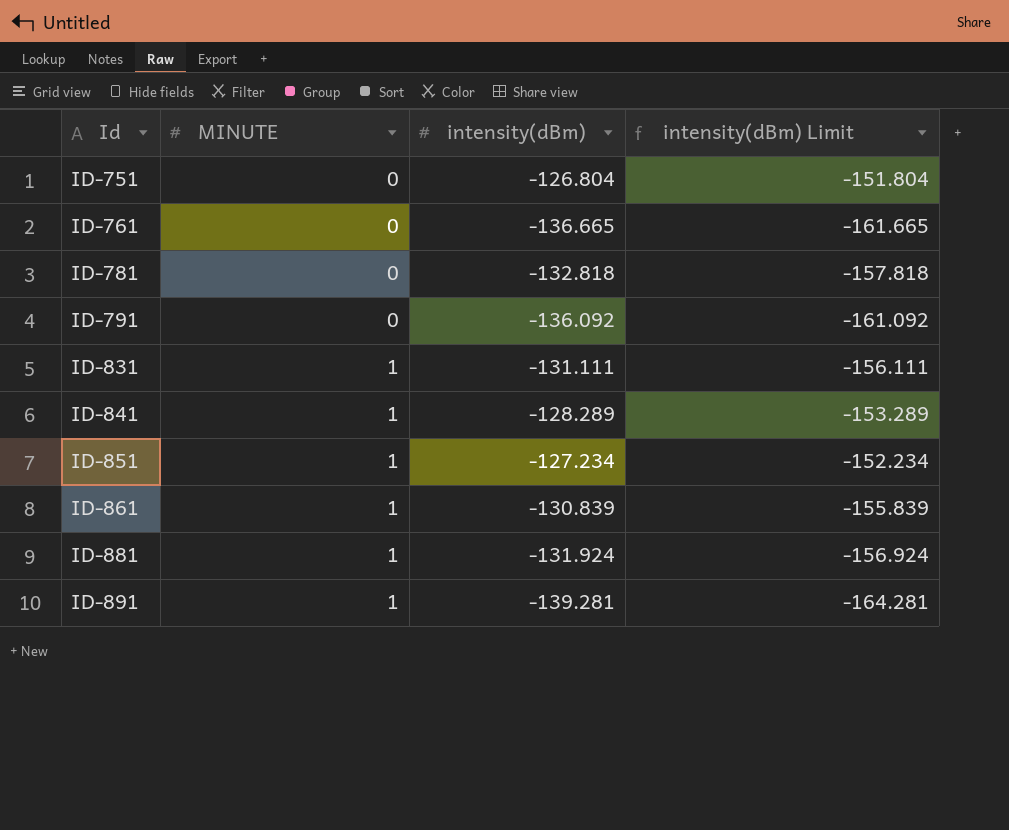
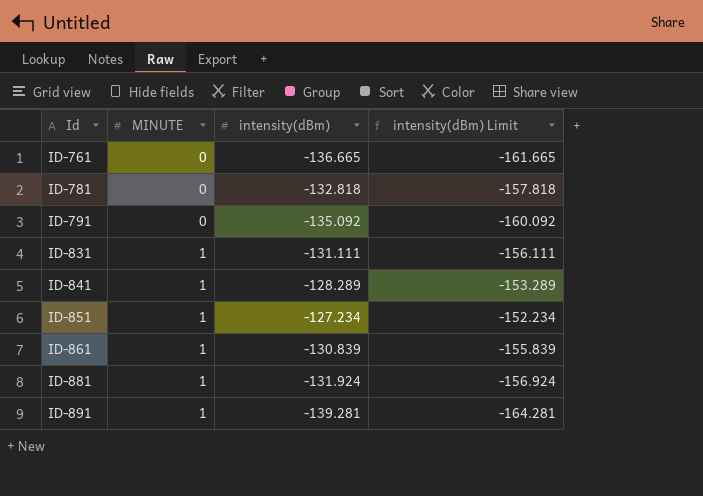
row ID-751: 0 | -126.804 | -151.804 -> none
ID-791 | intensity(dBm): -136.092 -> -135.092
ID-791 | intensity(dBm) Limit: -161.092 -> -160.092

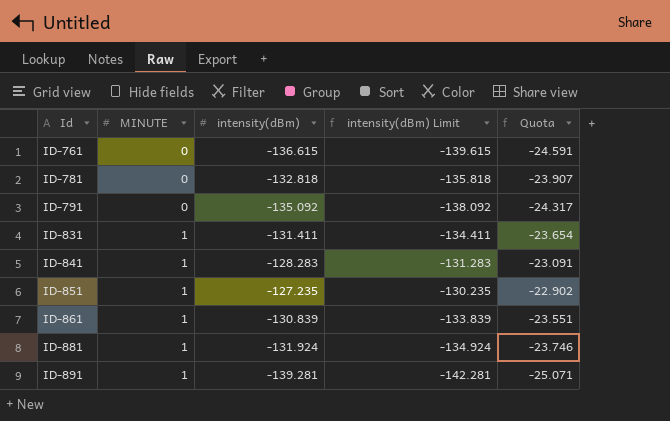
column intensity(dBm) Limit | formula: [intensity(dBm)] - 25 -> [intensity(dBm)] - 3
column Quota | formula: none -> [intensity(dBm)] * 0.18
ID-761 | intensity(dBm): -136.665 -> -136.615
ID-831 | intensity(dBm): -131.111 -> -131.411
ID-841 | intensity(dBm): -128.289 -> -128.283
ID-851 | intensity(dBm): -127.234 -> -127.235

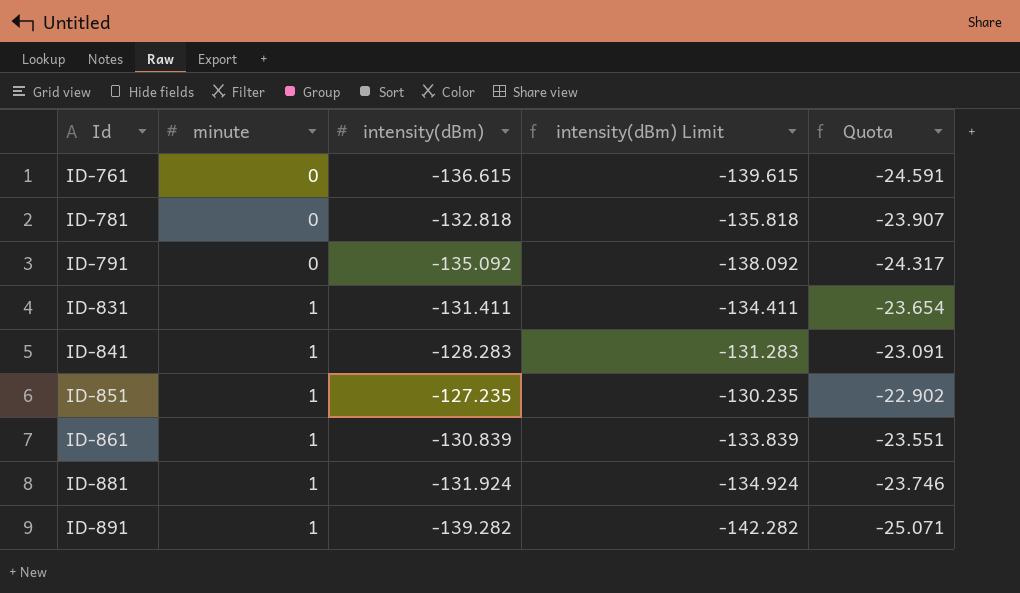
column name: MINUTE -> minute
ID-891 | intensity(dBm): -139.281 -> -139.282
ID-891 | intensity(dBm) Limit: -142.281 -> -142.282

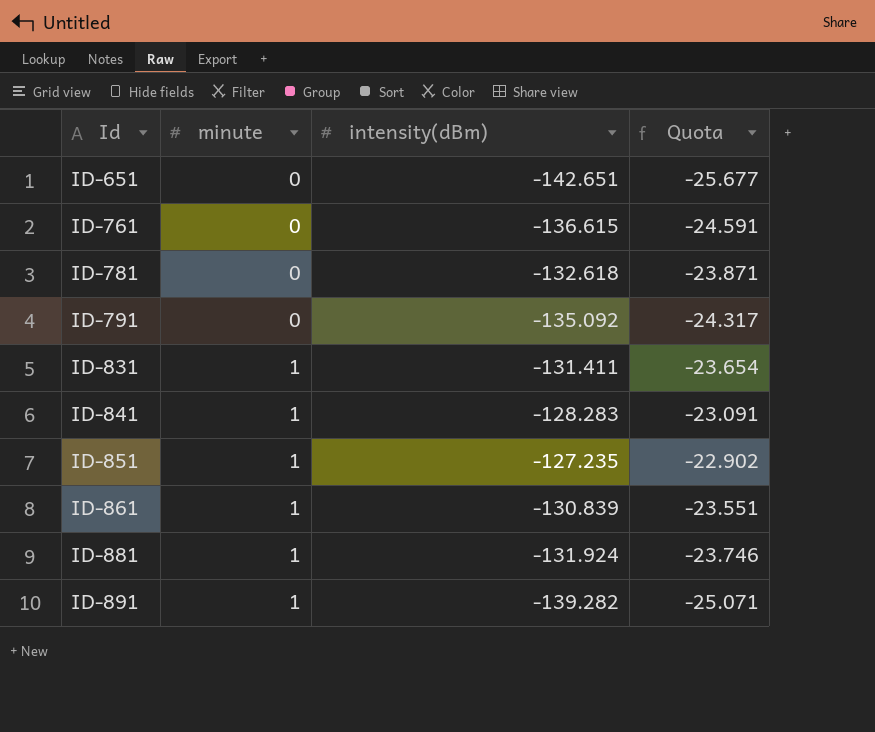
column intensity(dBm) Limit | formula: [intensity(dBm)] - 3 -> none
row ID-651: none -> 0 | -142.651 | -25.677
ID-781 | intensity(dBm): -132.818 -> -132.618
ID-781 | Quota: -23.907 -> -23.871

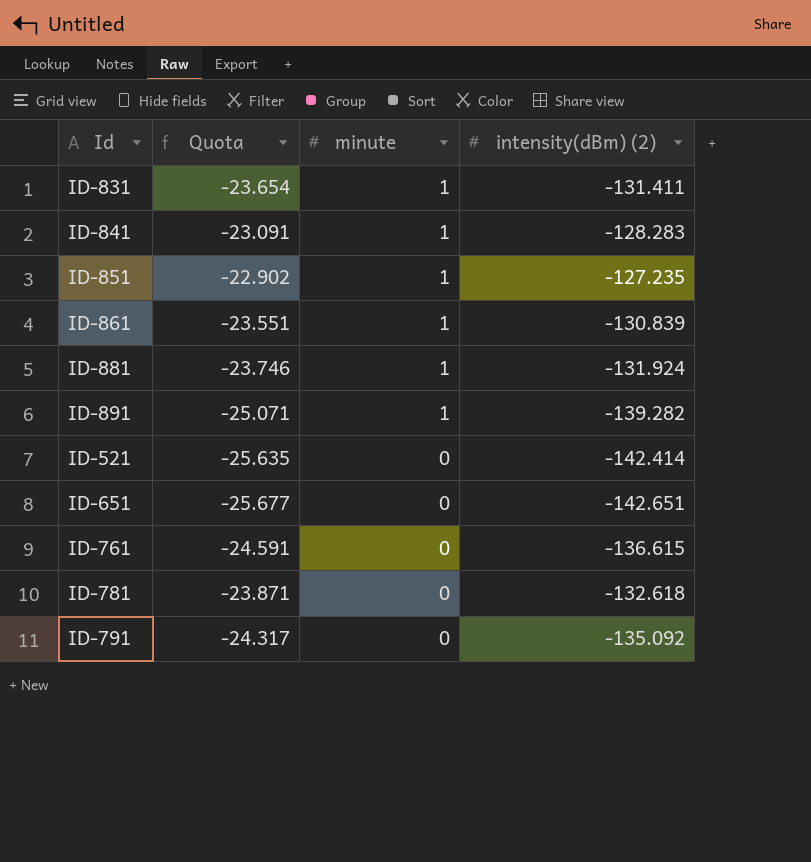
row order: Id ascending -> minute descending
column Quota | position: 4 -> 2
column name: intensity(dBm) -> intensity(dBm) (2)
row ID-521: none -> -25.635 | 0 | -142.414

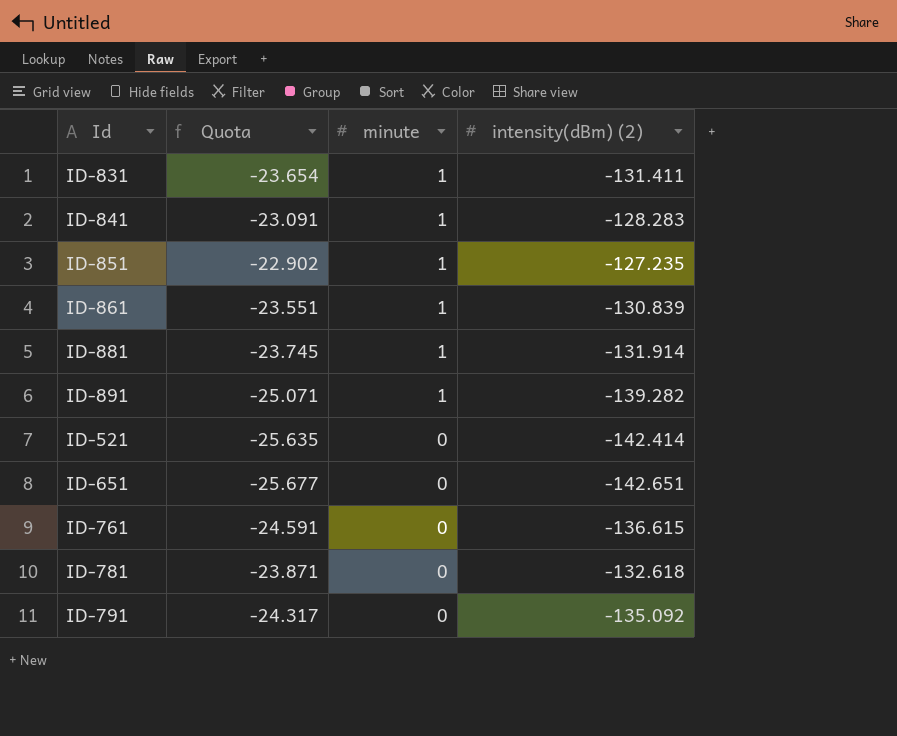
ID-881 | Quota: -23.746 -> -23.745
ID-881 | intensity(dBm) (2): -131.924 -> -131.914

